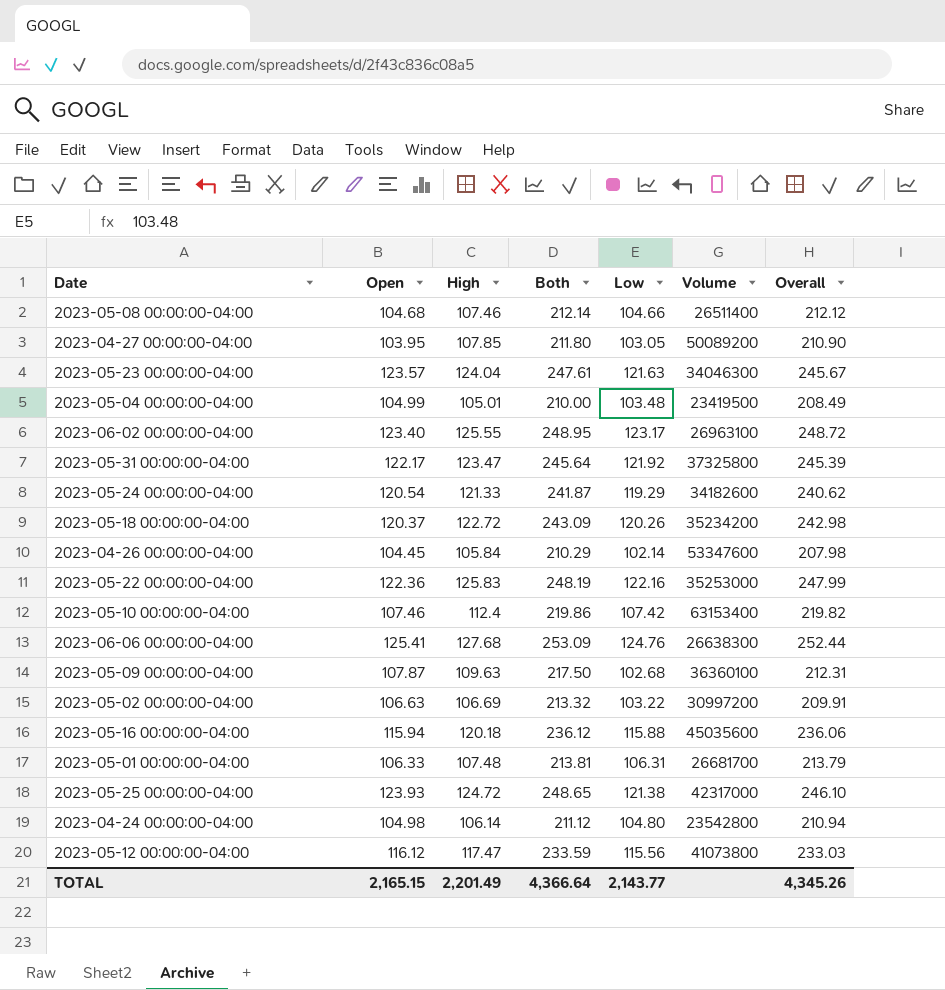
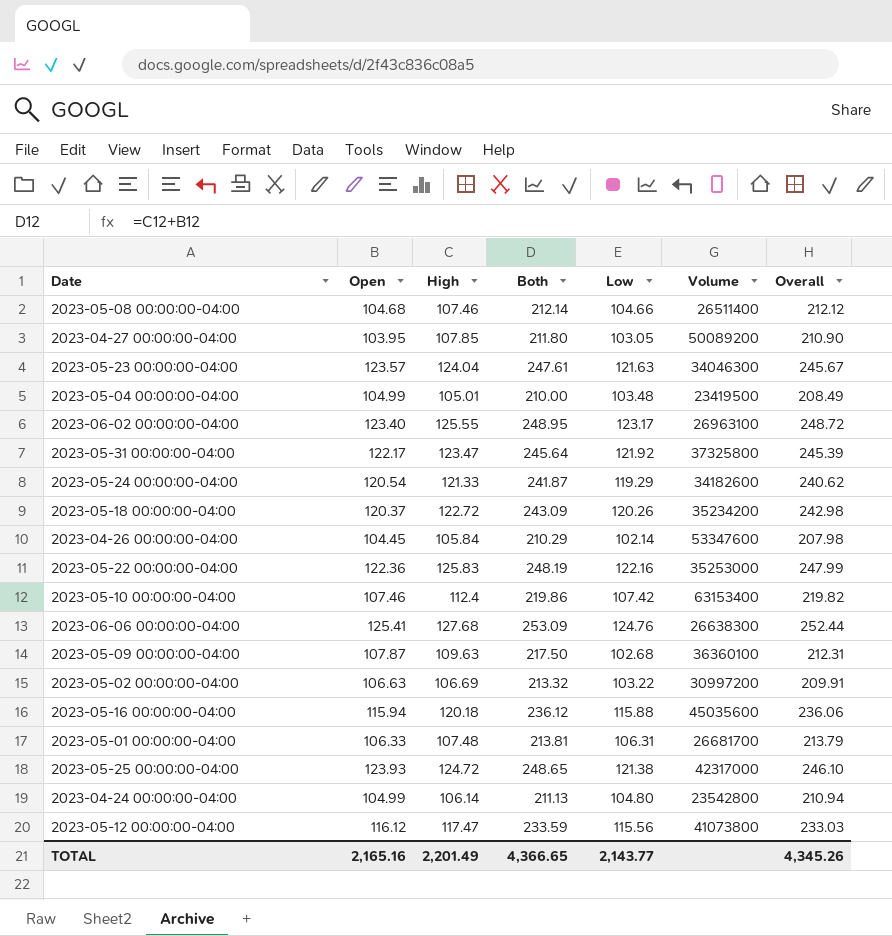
2023-04-24 00:00:00-04:00 | Open: 104.98 -> 104.99
2023-04-24 00:00:00-04:00 | Both: 211.12 -> 211.13
TOTAL | Open: 2,165.15 -> 2,165.16
TOTAL | Both: 4,366.64 -> 4,366.65

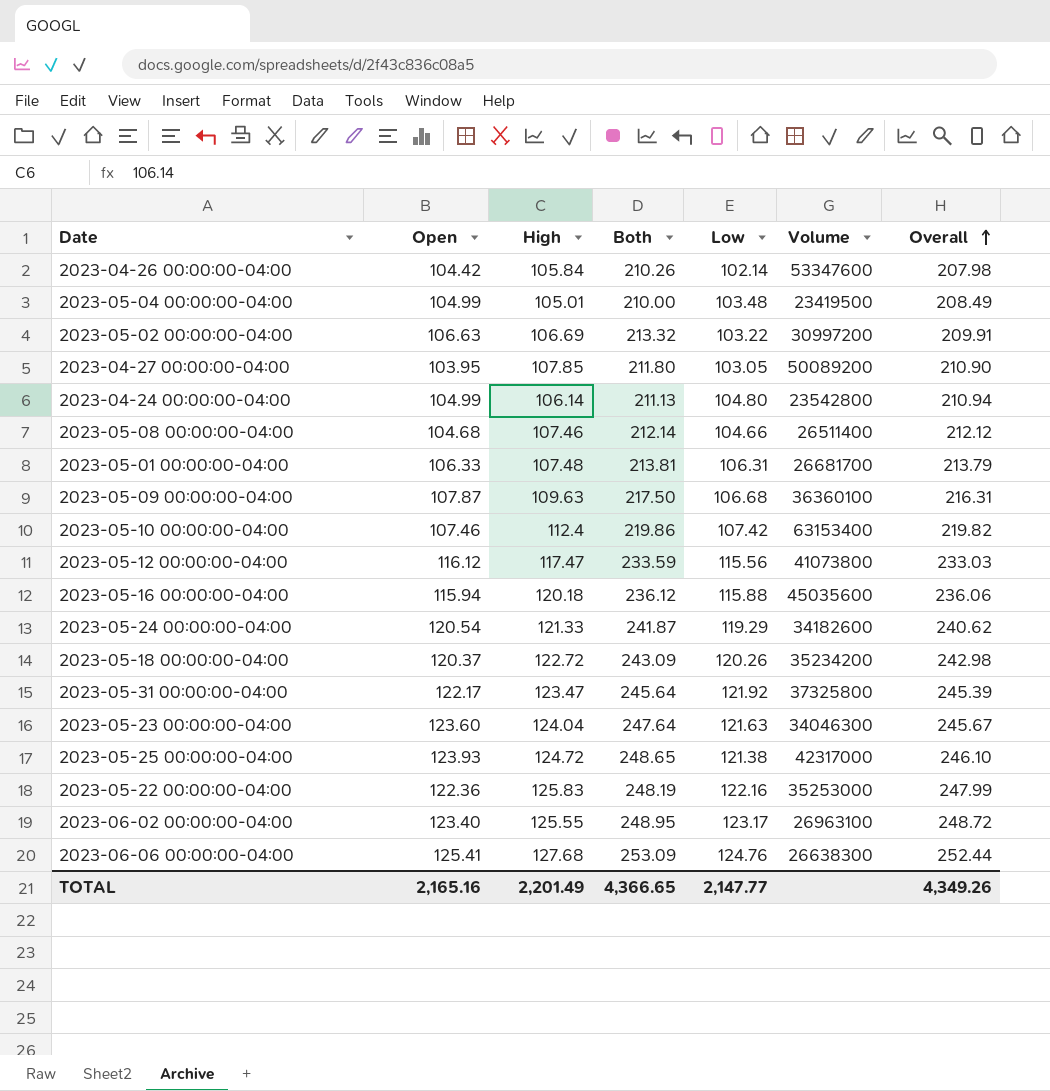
row order: none -> Overall ascending
2023-04-26 00:00:00-04:00 | Open: 104.45 -> 104.42
2023-04-26 00:00:00-04:00 | Both: 210.29 -> 210.26
2023-05-09 00:00:00-04:00 | Low: 102.68 -> 106.68
2023-05-09 00:00:00-04:00 | Overall: 212.31 -> 216.31
2023-05-23 00:00:00-04:00 | Open: 123.57 -> 123.60
2023-05-23 00:00:00-04:00 | Both: 247.61 -> 247.64
TOTAL | Low: 2,143.77 -> 2,147.77
TOTAL | Overall: 4,345.26 -> 4,349.26

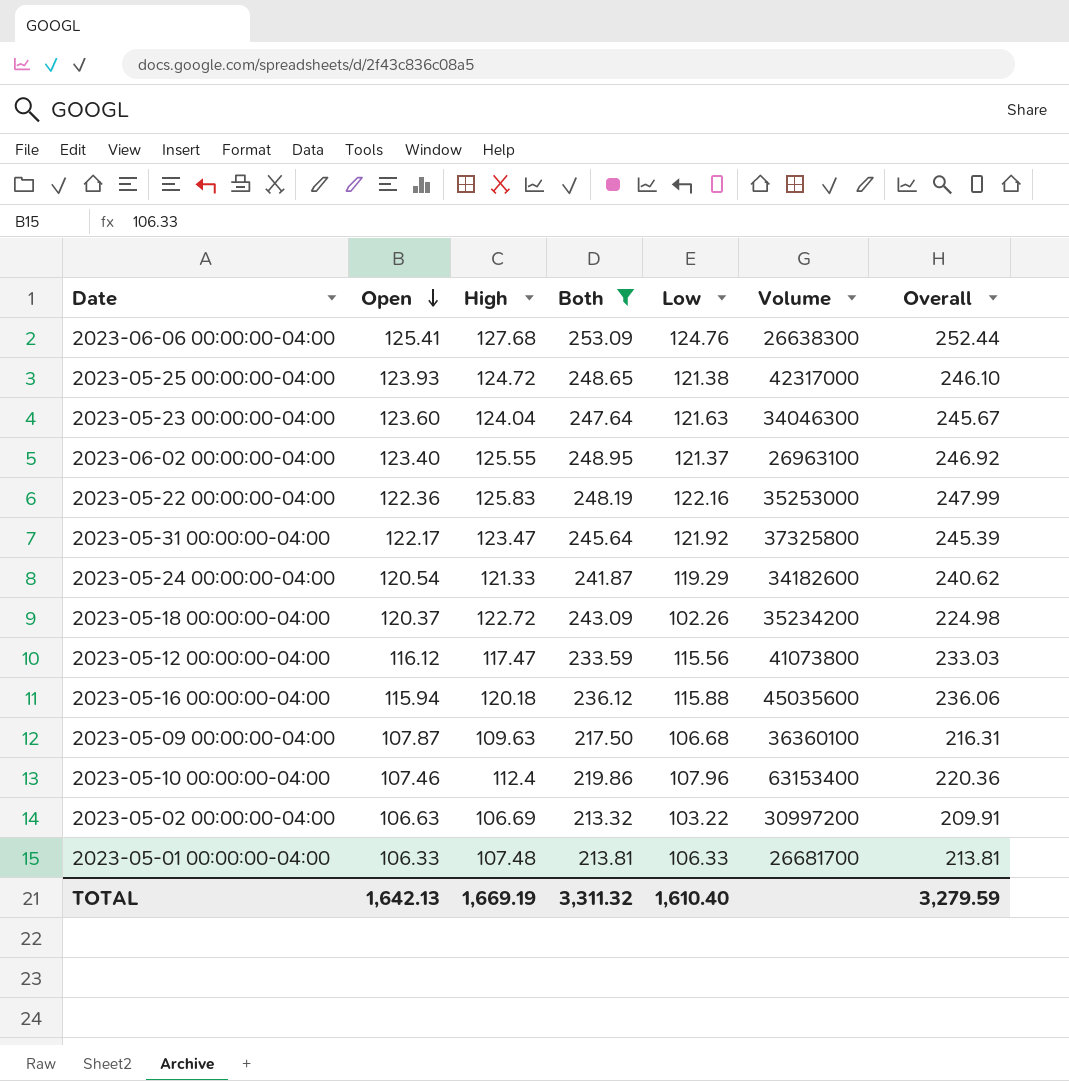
filter: none -> Both >= 213.32
row order: Overall ascending -> Open descending
2023-06-02 00:00:00-04:00 | Low: 123.17 -> 121.37
2023-06-02 00:00:00-04:00 | Overall: 248.72 -> 246.92
2023-05-18 00:00:00-04:00 | Low: 120.26 -> 102.26
2023-05-18 00:00:00-04:00 | Overall: 242.98 -> 224.98
2023-05-10 00:00:00-04:00 | Low: 107.42 -> 107.96
2023-05-10 00:00:00-04:00 | Overall: 219.82 -> 220.36
2023-05-01 00:00:00-04:00 | Low: 106.31 -> 106.33
2023-05-01 00:00:00-04:00 | Overall: 213.79 -> 213.81
TOTAL | Open: 2,165.16 -> 1,642.13
TOTAL | High: 2,201.49 -> 1,669.19
TOTAL | Both: 4,366.65 -> 3,311.32
TOTAL | Low: 2,147.77 -> 1,610.40
TOTAL | Overall: 4,349.26 -> 3,279.59

